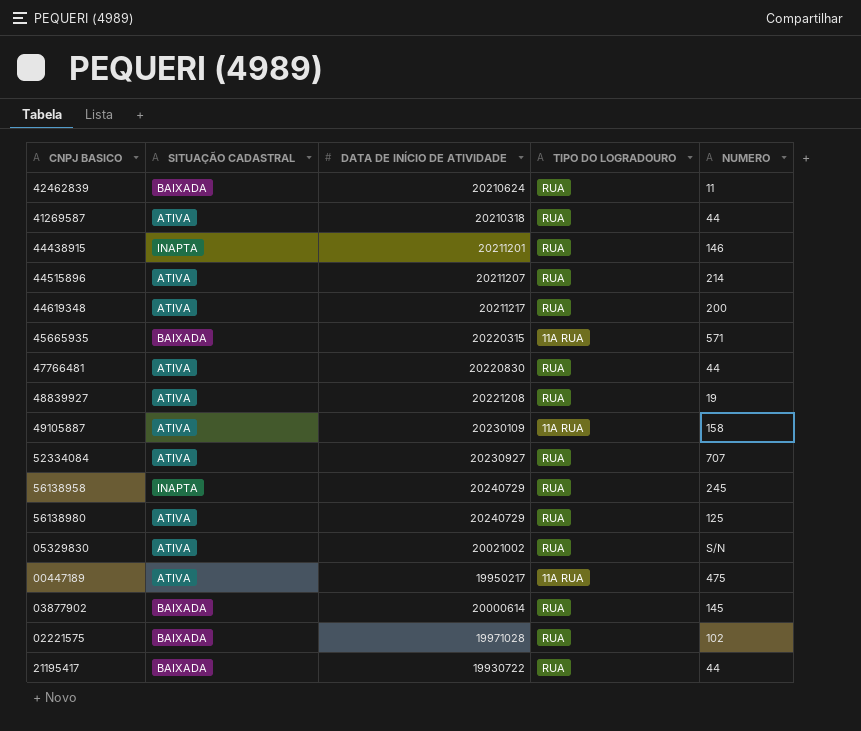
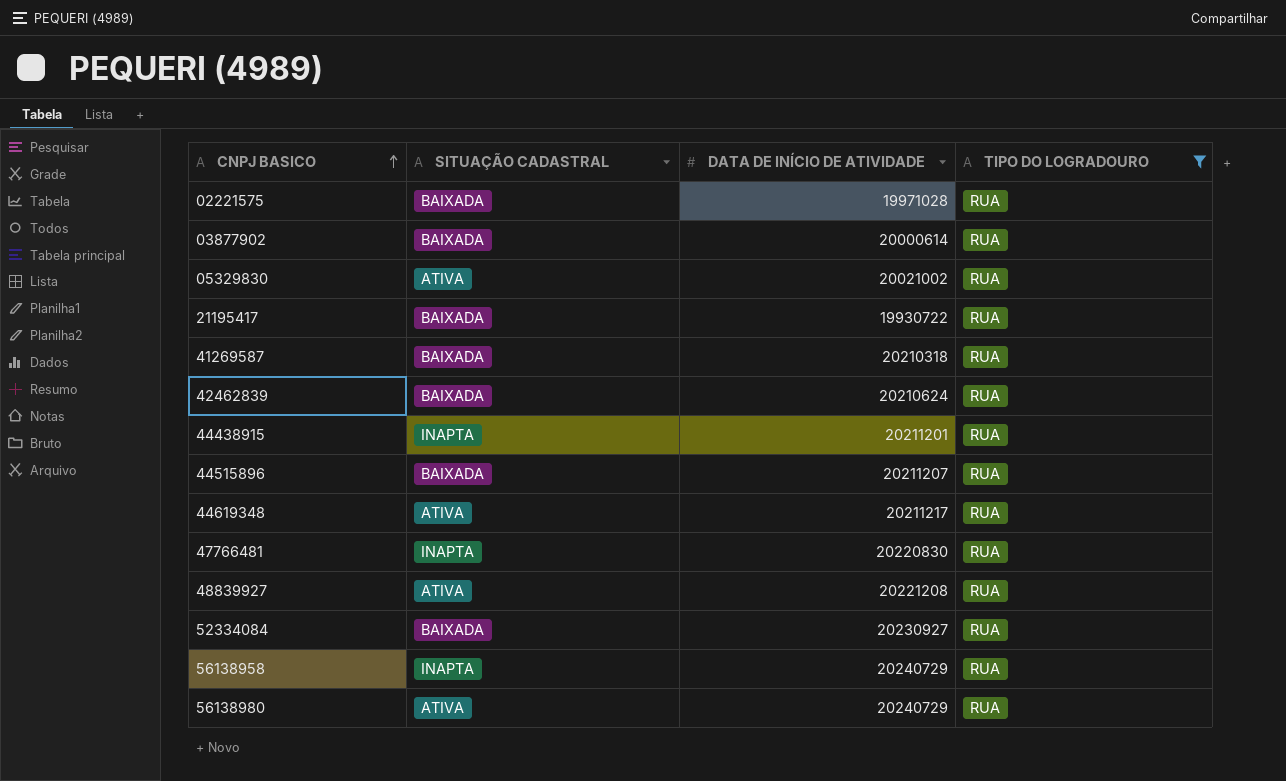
filter: none -> TIPO DO LOGRADOURO = RUA
row order: none -> CNPJ BASICO ascending
column NUMERO | position: 5 -> none
41269587 | SITUAÇÃO CADASTRAL: ATIVA -> BAIXADA
44515896 | SITUAÇÃO CADASTRAL: ATIVA -> BAIXADA
47766481 | SITUAÇÃO CADASTRAL: ATIVA -> INAPTA
52334084 | SITUAÇÃO CADASTRAL: ATIVA -> BAIXADA

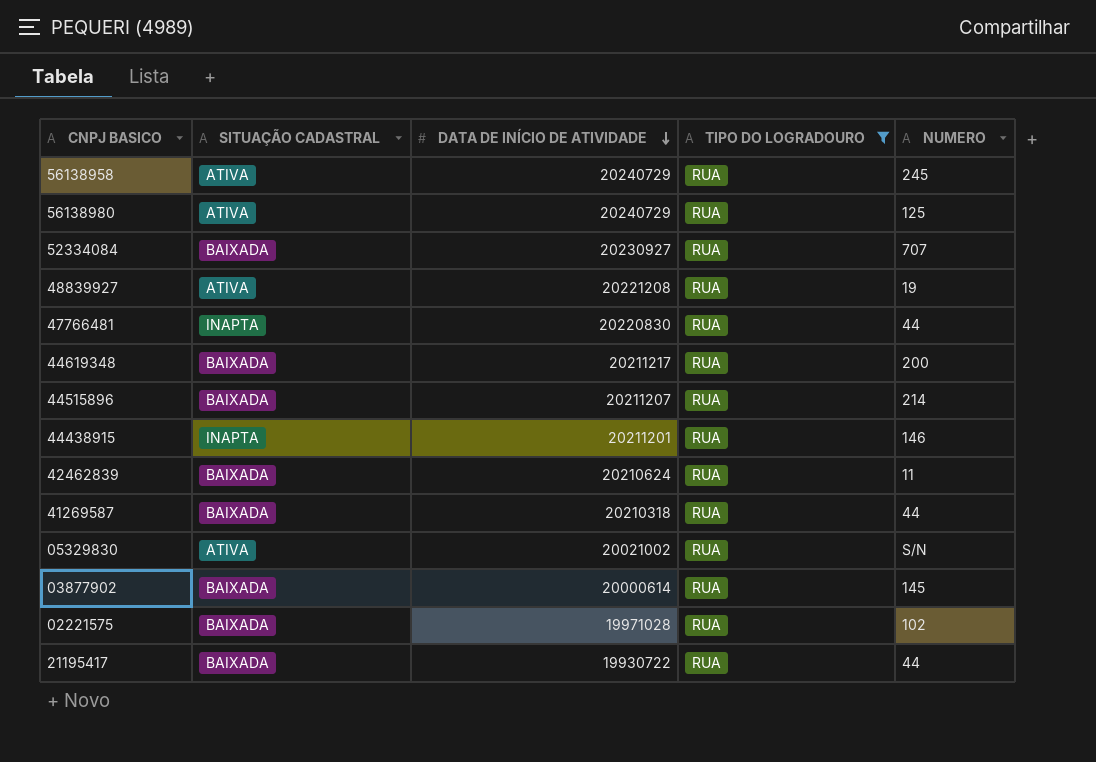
row order: CNPJ BASICO ascending -> DATA DE INÍCIO DE ATIVIDADE descending
column NUMERO | position: none -> 5
56138958 | SITUAÇÃO CADASTRAL: INAPTA -> ATIVA
44619348 | SITUAÇÃO CADASTRAL: ATIVA -> BAIXADA

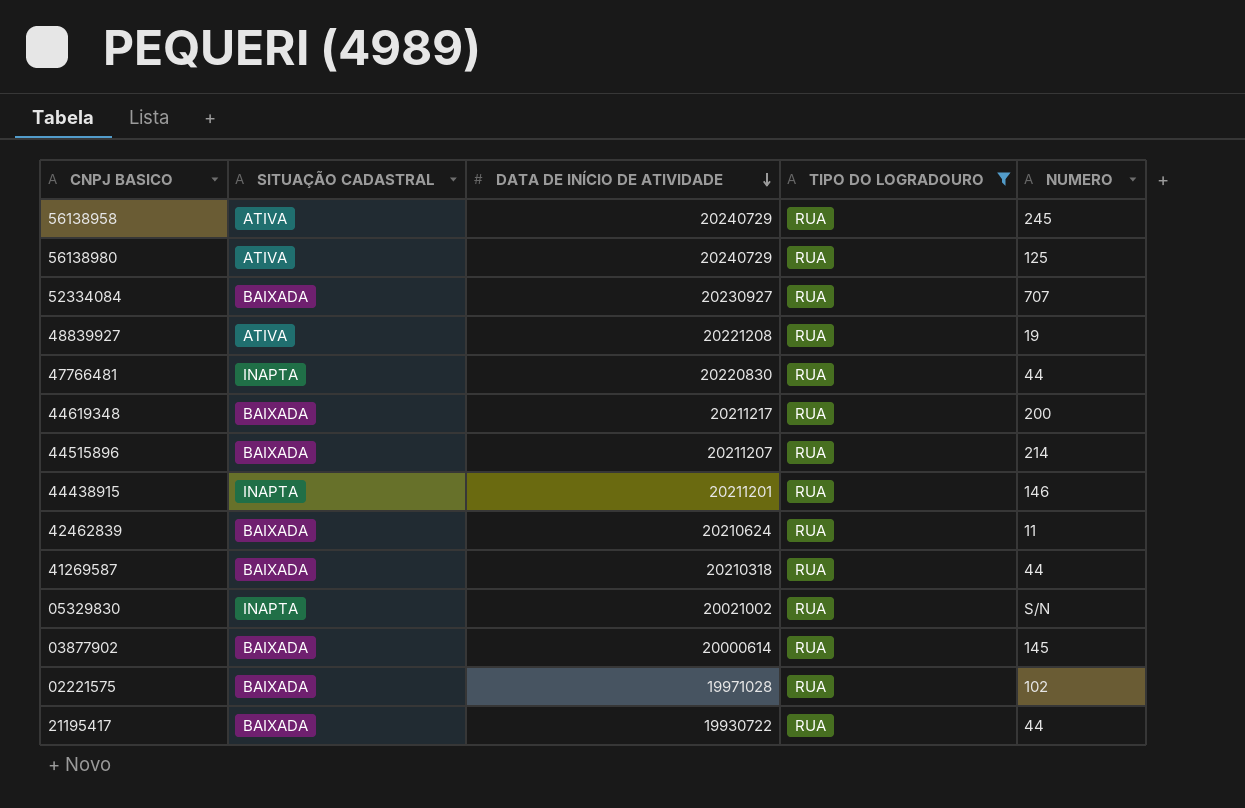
05329830 | SITUAÇÃO CADASTRAL: ATIVA -> INAPTA

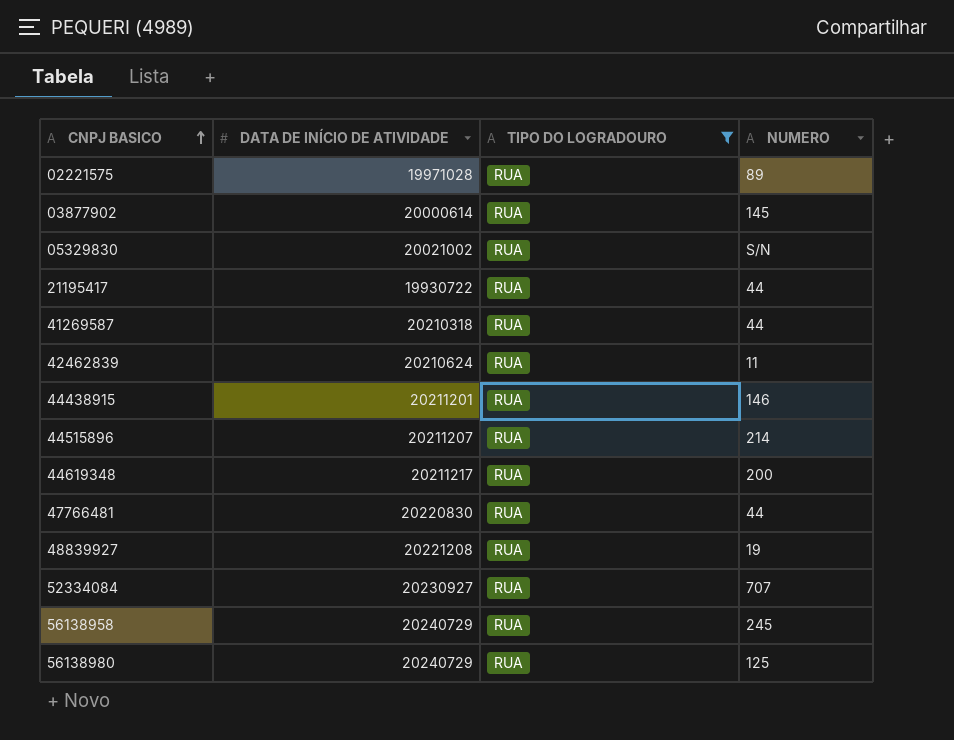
row order: DATA DE INÍCIO DE ATIVIDADE descending -> CNPJ BASICO ascending
column SITUAÇÃO CADASTRAL | position: 2 -> none
02221575 | NUMERO: 102 -> 89

